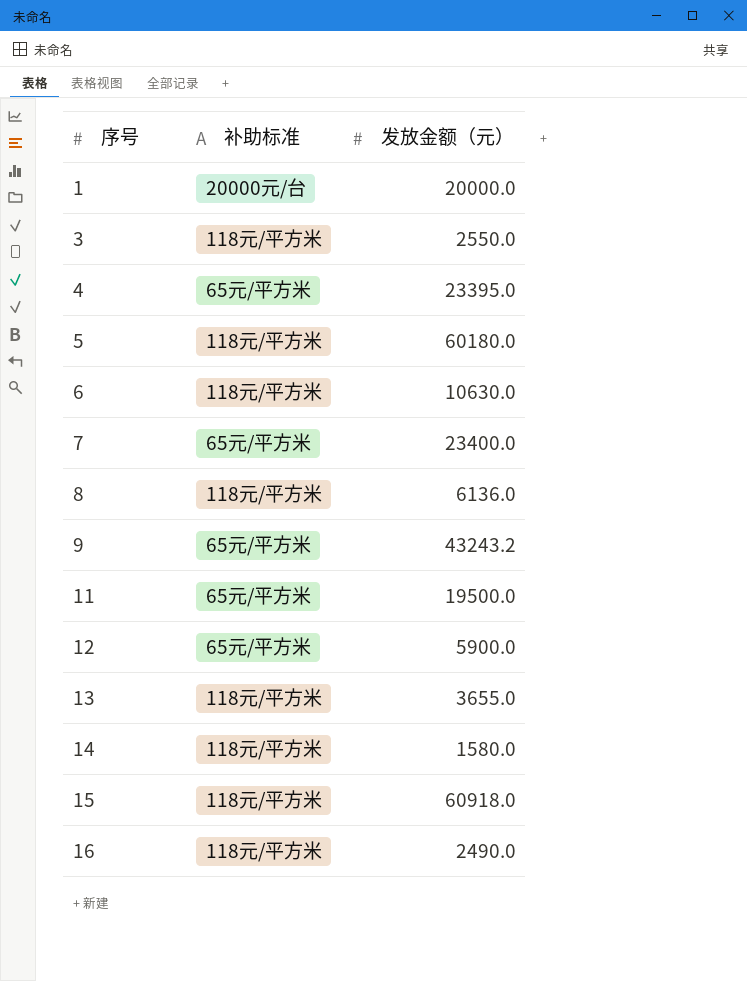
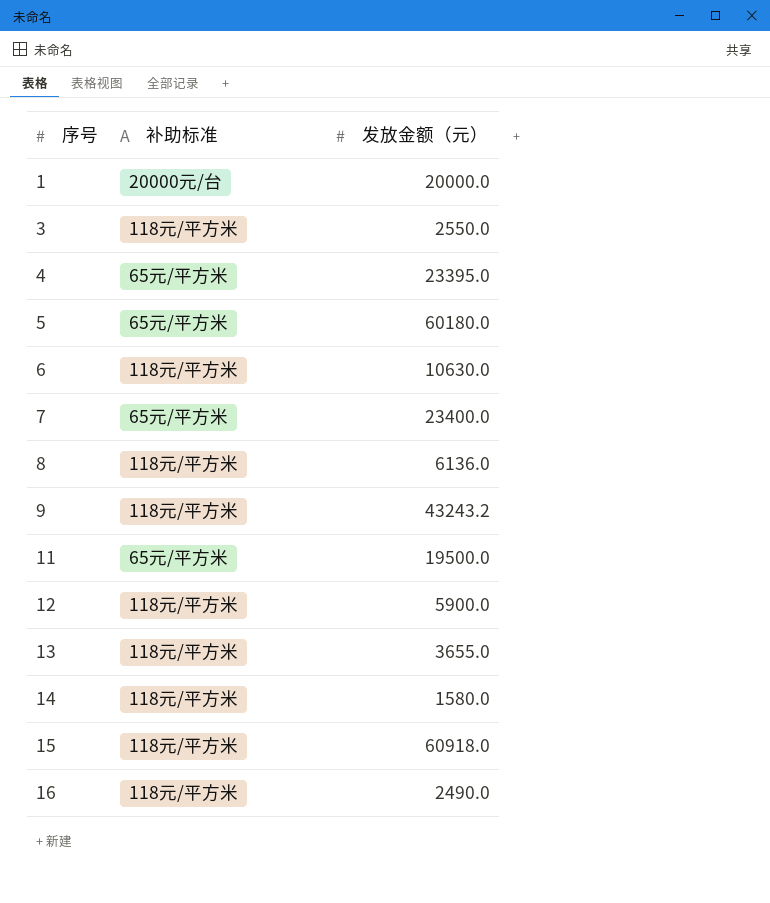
5 | 补助标准: 118元/平方米 -> 65元/平方米
9 | 补助标准: 65元/平方米 -> 118元/平方米
12 | 补助标准: 65元/平方米 -> 118元/平方米

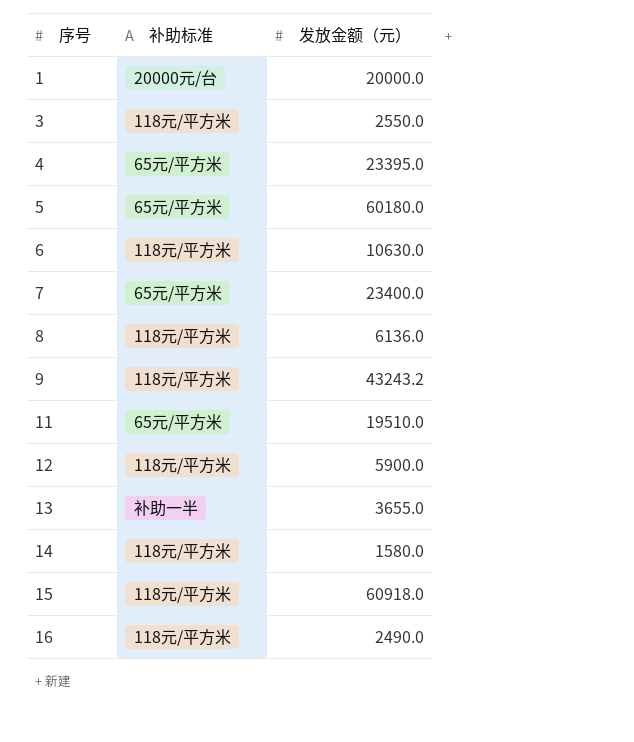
11 | 发放金额（元）: 19500.0 -> 19510.0
13 | 补助标准: 118元/平方米 -> 补助一半

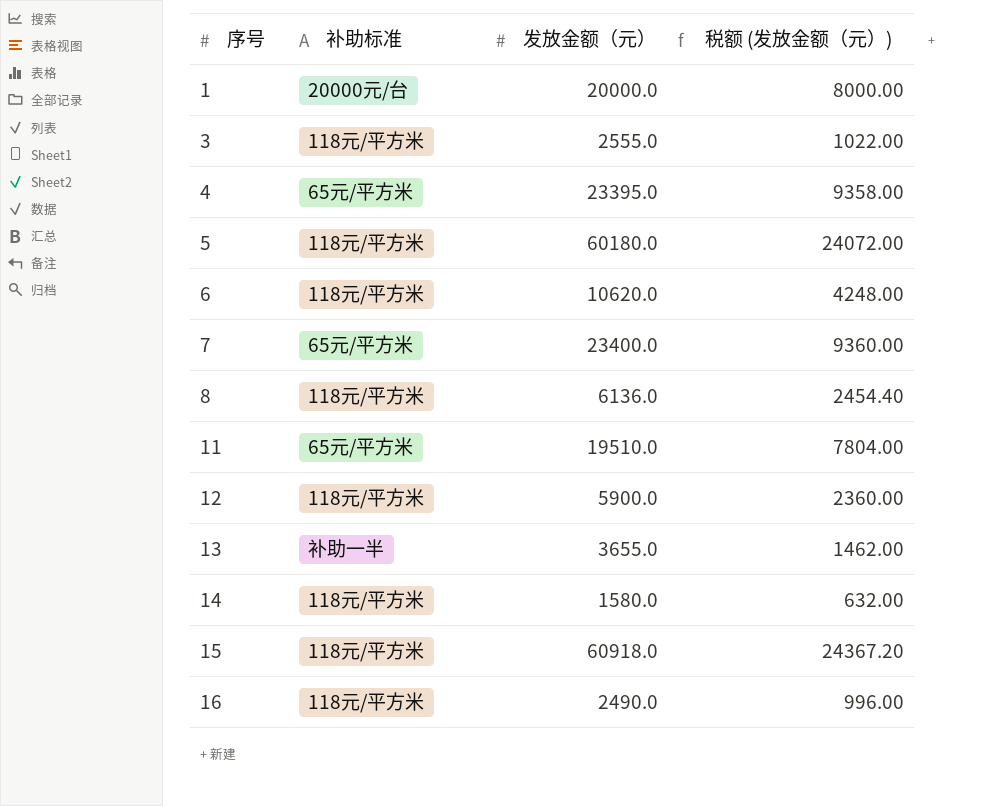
column 税额 (发放金额（元）) | formula: none -> [发放金额（元）] * 0.4
row 9: 118元/平方米 | 43243.2 -> none
3 | 发放金额（元）: 2550.0 -> 2555.0
5 | 补助标准: 65元/平方米 -> 118元/平方米
6 | 发放金额（元）: 10630.0 -> 10620.0

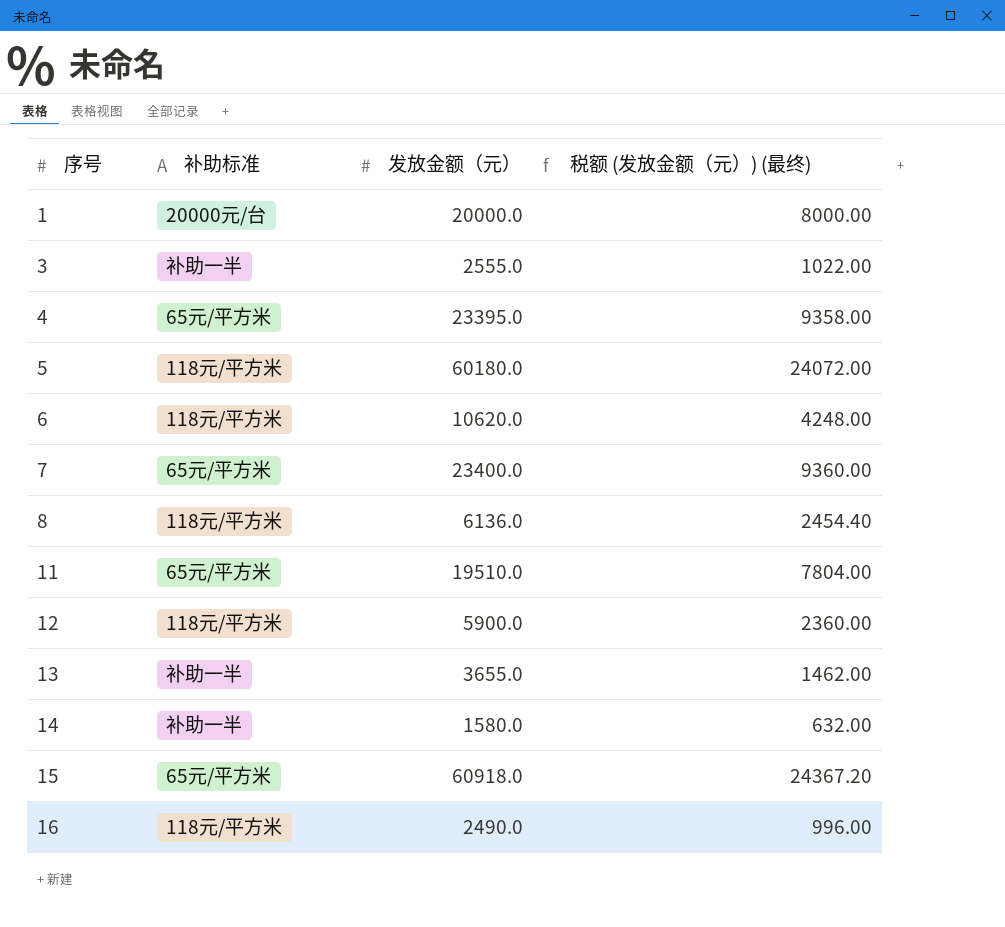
column name: 税额 (发放金额（元）) -> 税额 (发放金额（元）) (最终)
3 | 补助标准: 118元/平方米 -> 补助一半
14 | 补助标准: 118元/平方米 -> 补助一半
15 | 补助标准: 118元/平方米 -> 65元/平方米

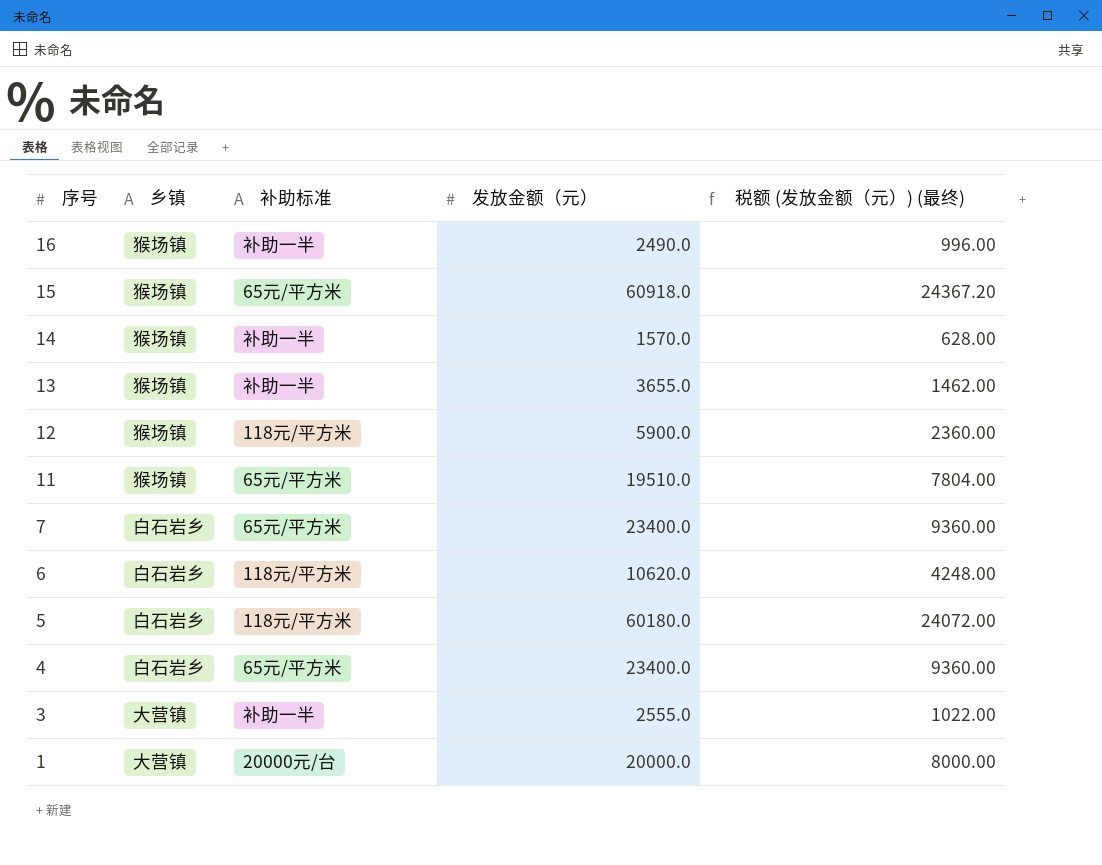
row order: 序号 ascending -> 序号 descending
column 乡镇 | position: none -> 2
row 8: 118元/平方米 | 6136.0 | 2454.40 -> none
16 | 补助标准: 118元/平方米 -> 补助一半
14 | 发放金额（元）: 1580.0 -> 1570.0
14 | 税额 (发放金额（元）) (最终): 632.00 -> 628.00
4 | 发放金额（元）: 23395.0 -> 23400.0
4 | 税额 (发放金额（元）) (最终): 9358.00 -> 9360.00

